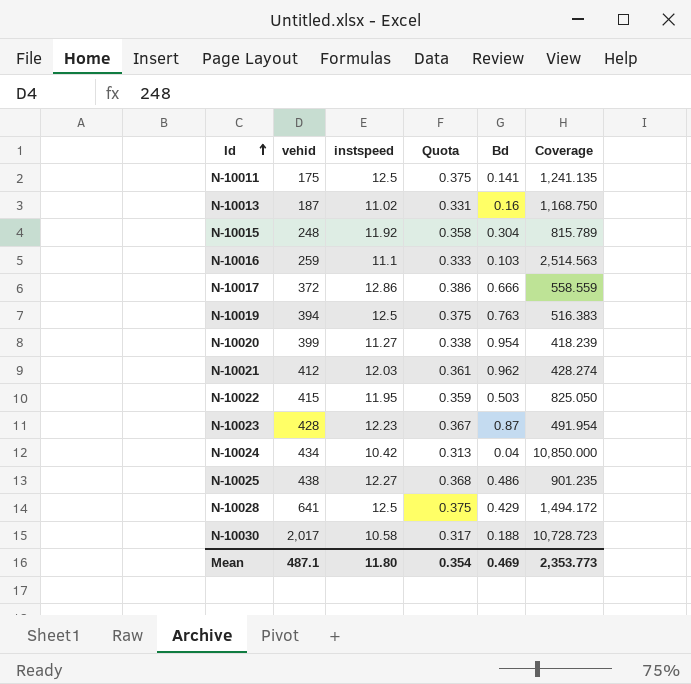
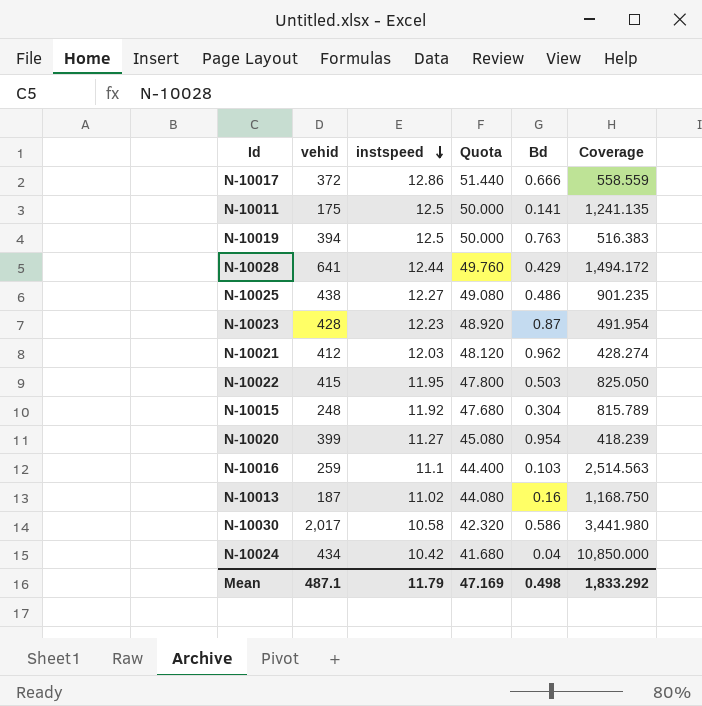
row order: Id ascending -> instspeed descending
column Quota | formula: [instspeed] * 0.03 -> [instspeed] * 4
N-10028 | instspeed: 12.5 -> 12.44
N-10030 | Bd: 0.188 -> 0.586
N-10030 | Coverage: 10,728.723 -> 3,441.980
Mean | instspeed: 11.80 -> 11.79
Mean | Quota: 0.354 -> 47.169
Mean | Bd: 0.469 -> 0.498
Mean | Coverage: 2,353.773 -> 1,833.292

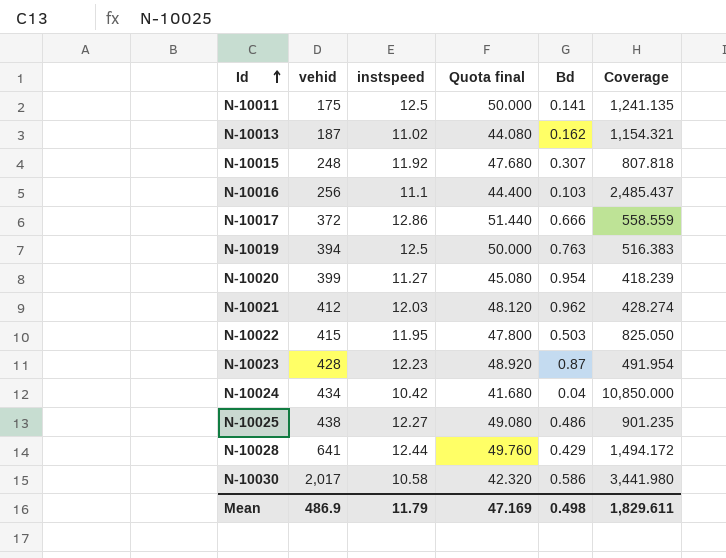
row order: instspeed descending -> Id ascending
column name: Quota -> Quota final
N-10013 | Bd: 0.16 -> 0.162
N-10013 | Coverage: 1,168.750 -> 1,154.321
N-10015 | Bd: 0.304 -> 0.307
N-10015 | Coverage: 815.789 -> 807.818
N-10016 | vehid: 259 -> 256
N-10016 | Coverage: 2,514.563 -> 2,485.437
Mean | vehid: 487.1 -> 486.9
Mean | Coverage: 1,833.292 -> 1,829.611

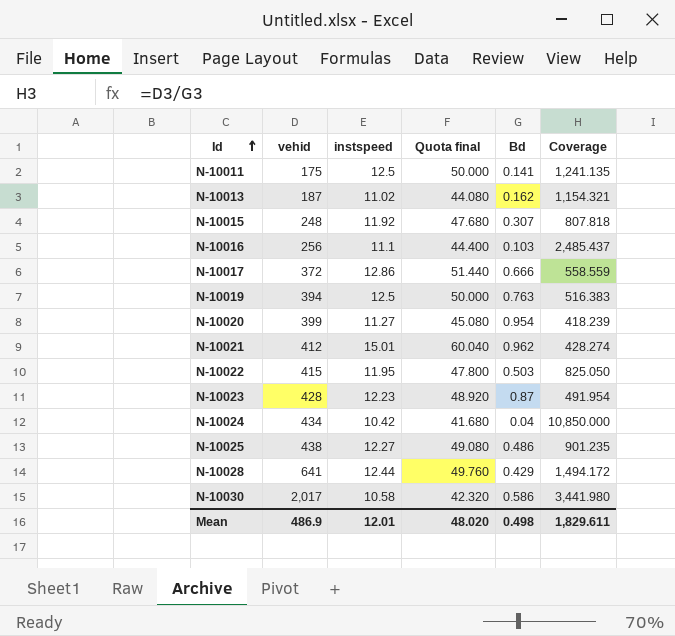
N-10021 | instspeed: 12.03 -> 15.01
N-10021 | Quota final: 48.120 -> 60.040
Mean | instspeed: 11.79 -> 12.01
Mean | Quota final: 47.169 -> 48.020

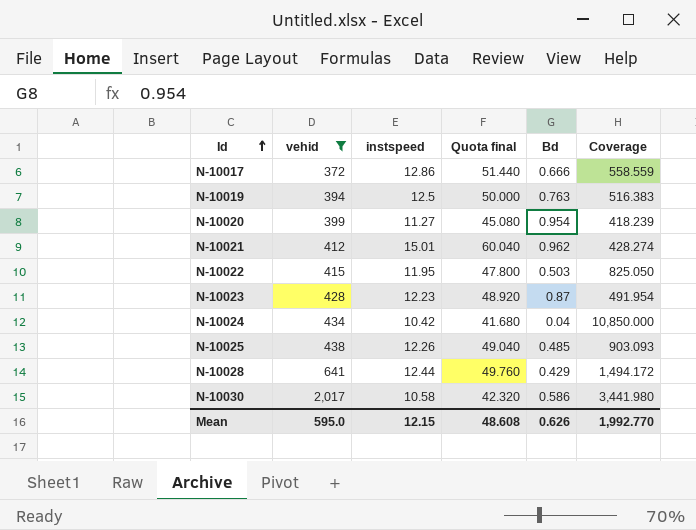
filter: none -> vehid >= 372
N-10025 | instspeed: 12.27 -> 12.26
N-10025 | Quota final: 49.080 -> 49.040
N-10025 | Bd: 0.486 -> 0.485
N-10025 | Coverage: 901.235 -> 903.093
Mean | vehid: 486.9 -> 595.0
Mean | instspeed: 12.01 -> 12.15
Mean | Quota final: 48.020 -> 48.608
Mean | Bd: 0.498 -> 0.626
Mean | Coverage: 1,829.611 -> 1,992.770

